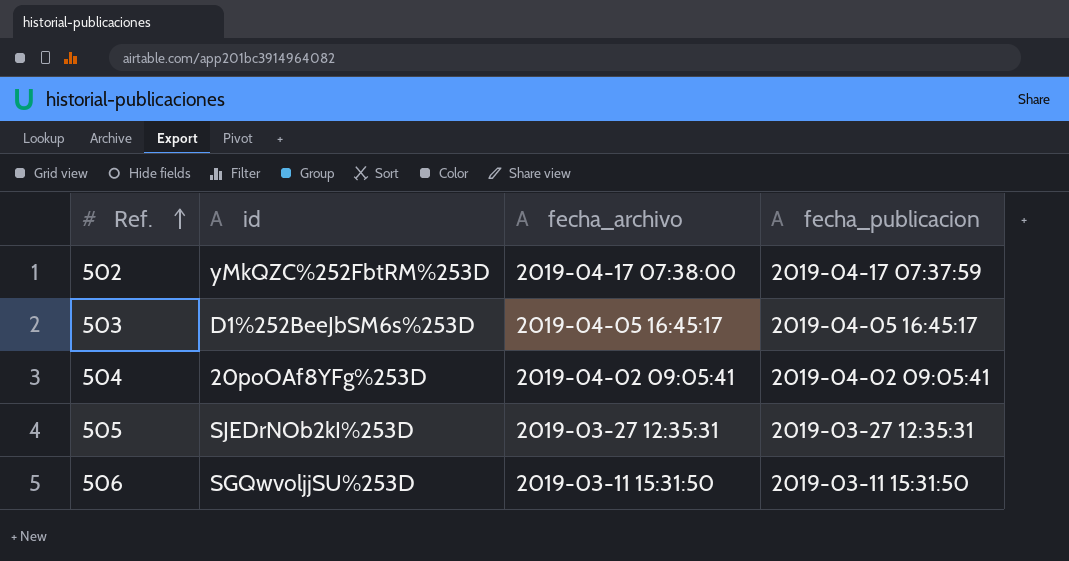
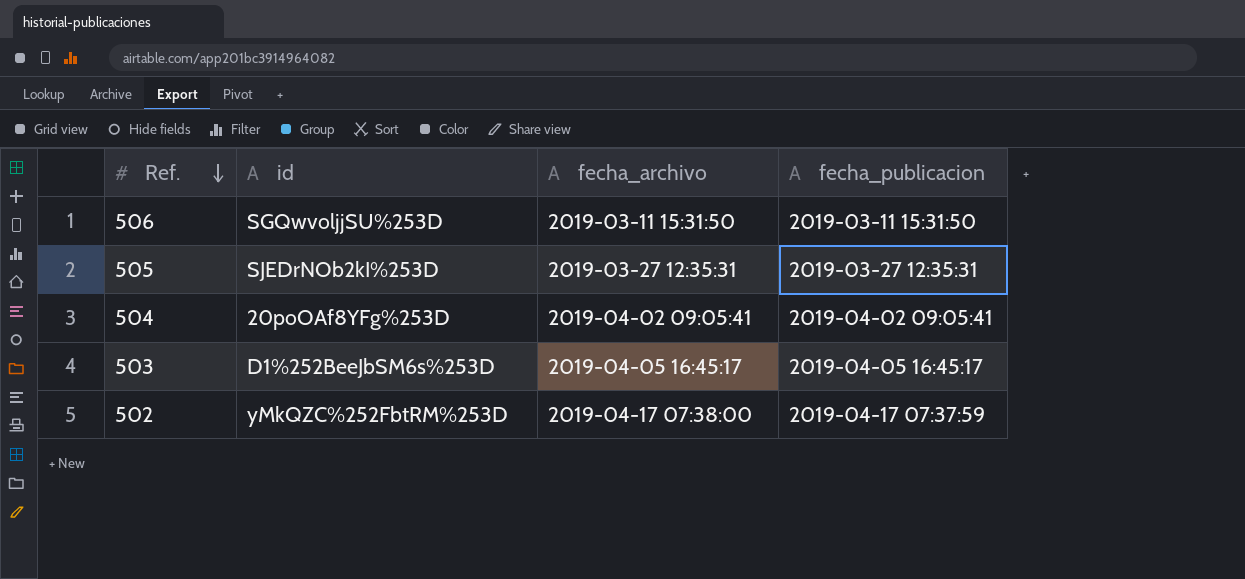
row order: Ref. ascending -> Ref. descending

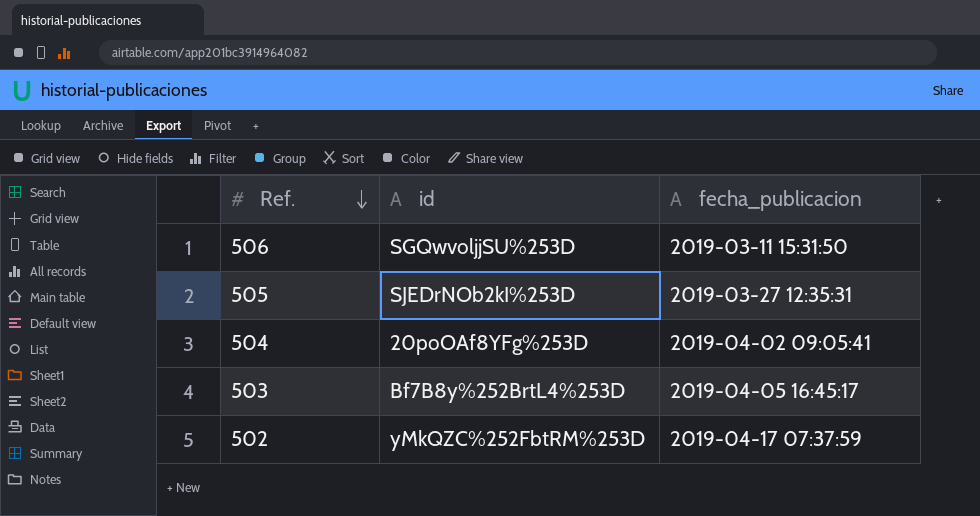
column fecha_archivo | position: 3 -> none
503 | id: D1%252BeeJbSM6s%253D -> Bf7B8y%252BrtL4%253D

